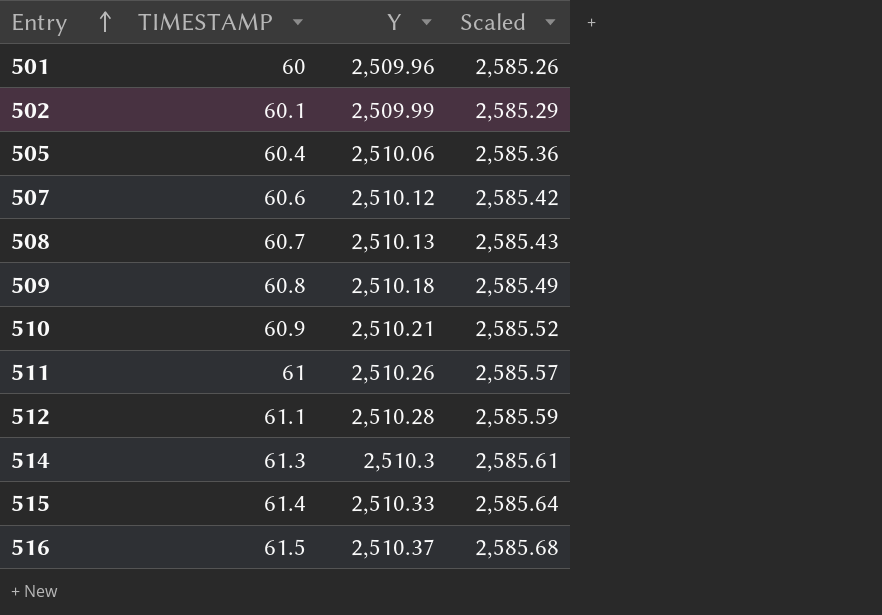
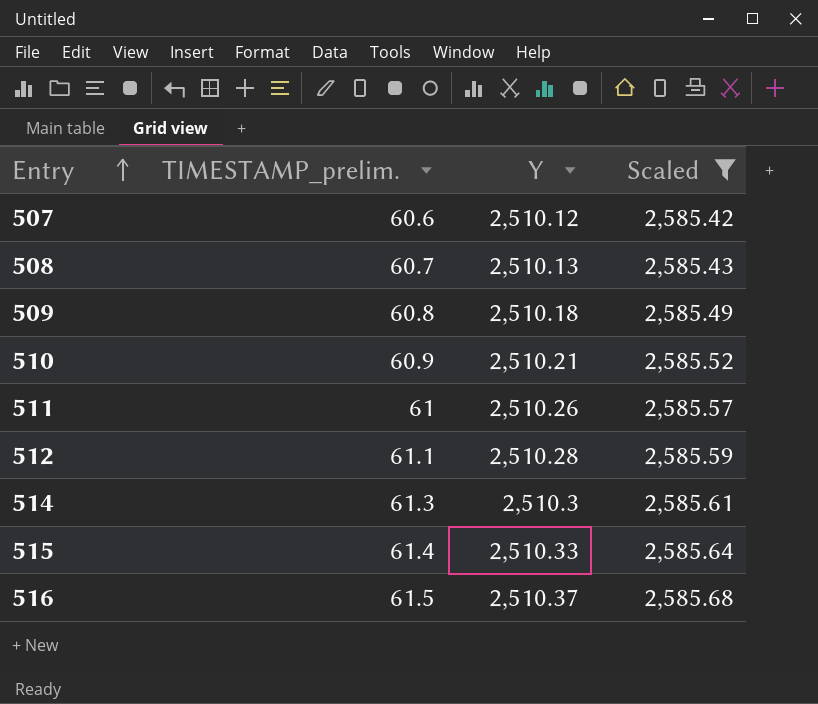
filter: none -> Scaled >= 2,585.42
column name: TIMESTAMP -> TIMESTAMP_prelim.

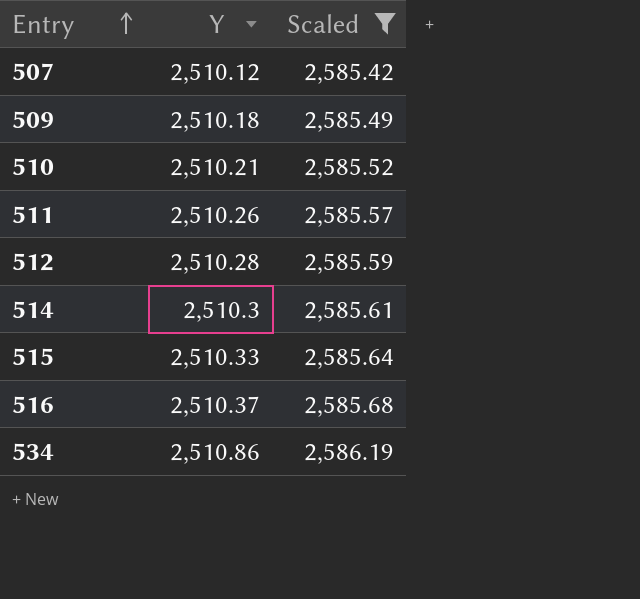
column TIMESTAMP_prelim. | position: 2 -> none
row 508: 60.7 | 2,510.13 | 2,585.43 -> none
row 534: none -> 2,510.86 | 2,586.19

